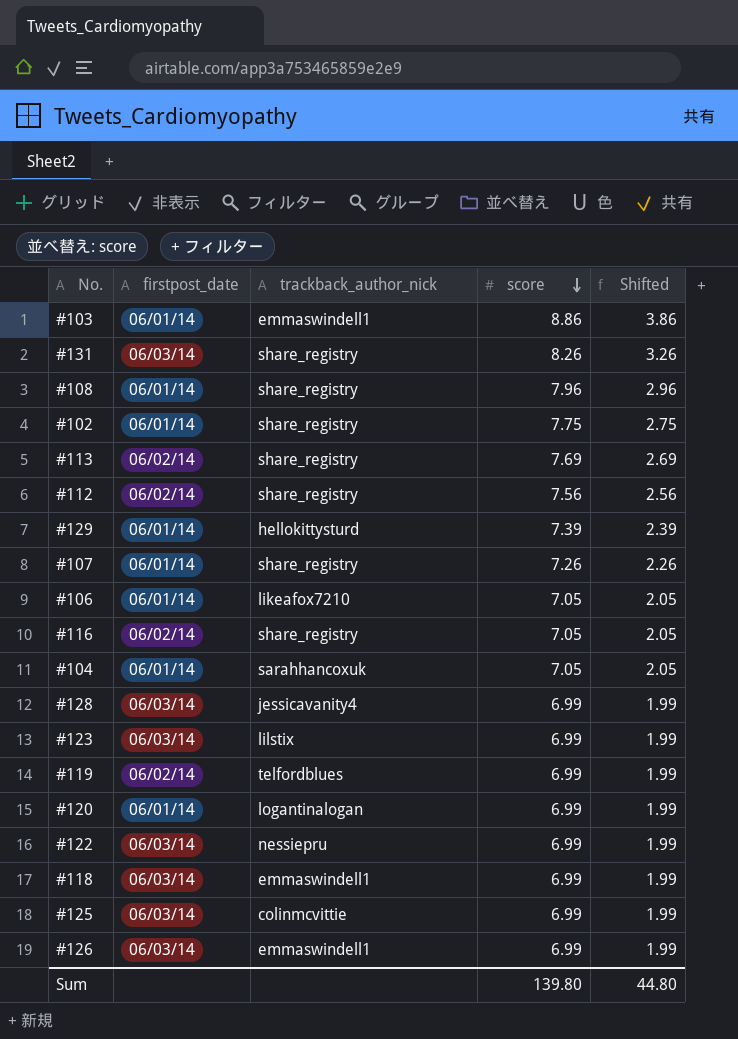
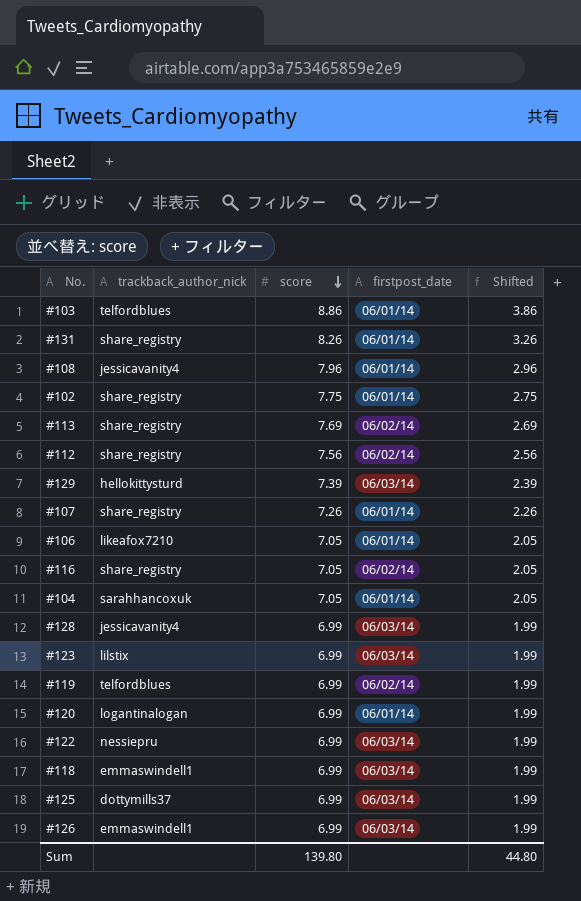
column firstpost_date | position: 2 -> 4
#103 | trackback_author_nick: emmaswindell1 -> telfordblues
#131 | firstpost_date: 06/03/14 -> 06/01/14
#108 | trackback_author_nick: share_registry -> jessicavanity4
#129 | firstpost_date: 06/01/14 -> 06/03/14
#125 | trackback_author_nick: colinmcvittie -> dottymills37

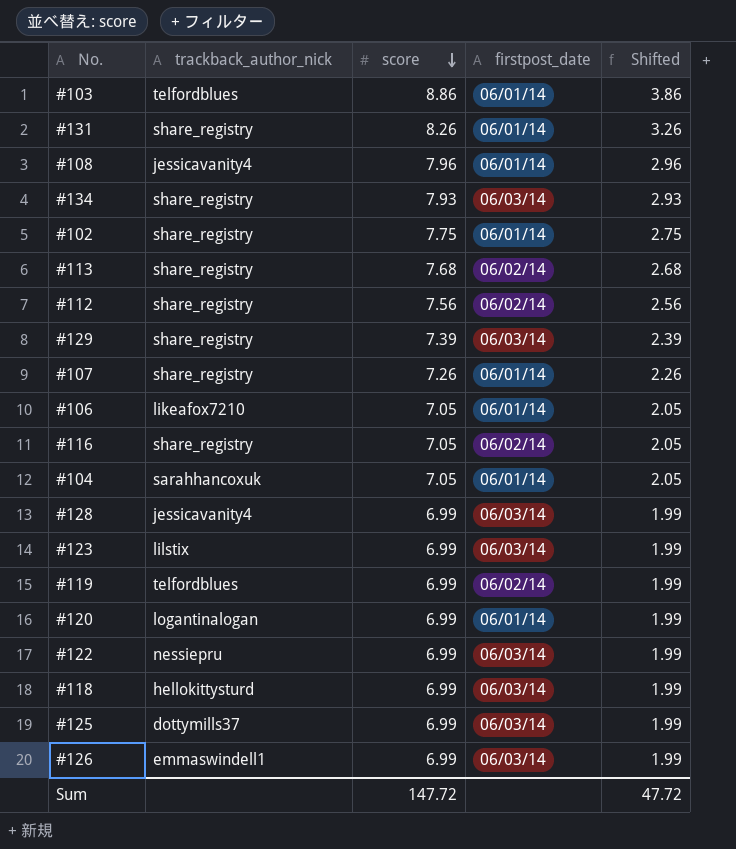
row #134: none -> share_registry | 7.93 | 06/03/14 | 2.93
#113 | score: 7.69 -> 7.68
#113 | Shifted: 2.69 -> 2.68
#129 | trackback_author_nick: hellokittysturd -> share_registry
#118 | trackback_author_nick: emmaswindell1 -> hellokittysturd
Sum | score: 139.80 -> 147.72
Sum | Shifted: 44.80 -> 47.72

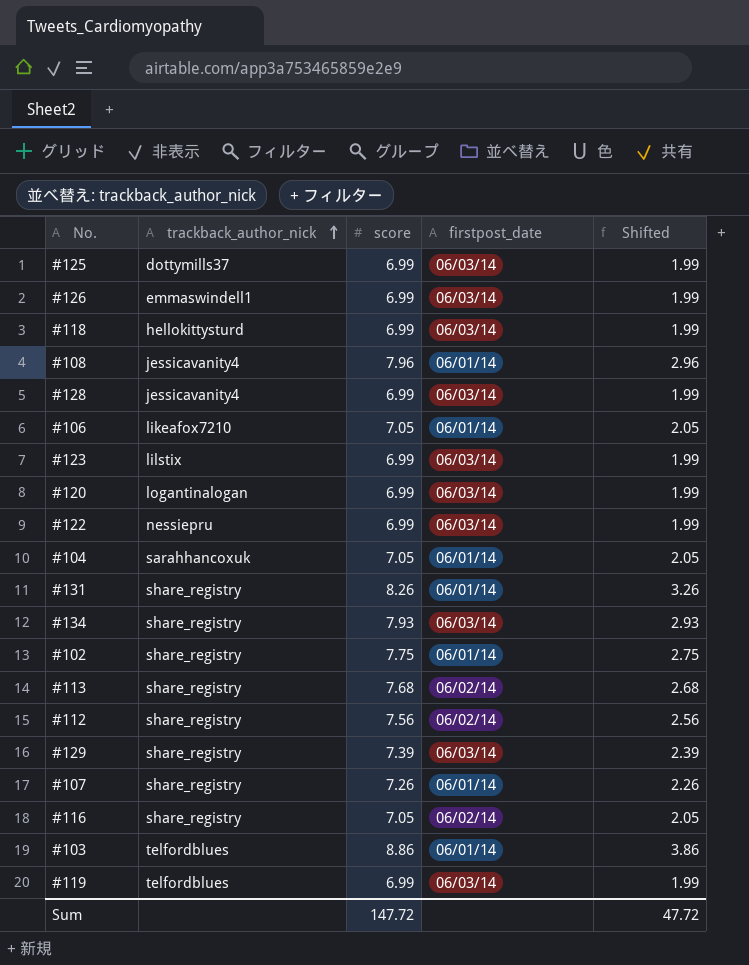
row order: score descending -> trackback_author_nick ascending
#120 | firstpost_date: 06/01/14 -> 06/03/14
#119 | firstpost_date: 06/02/14 -> 06/03/14

